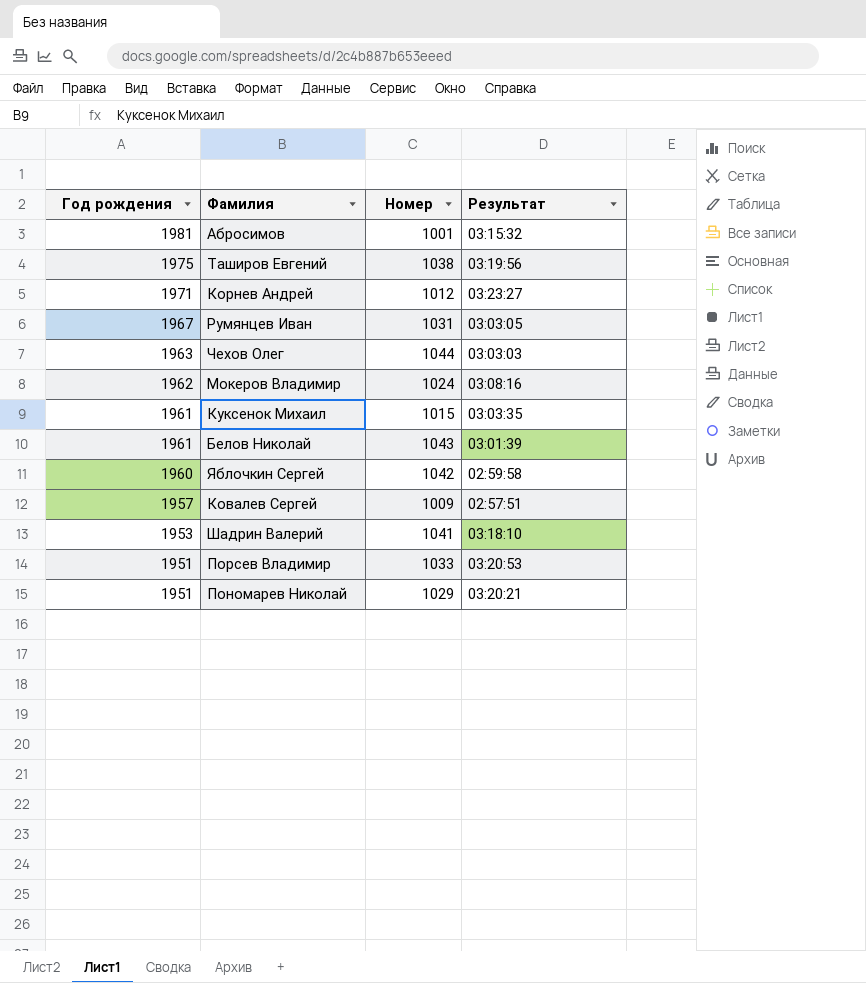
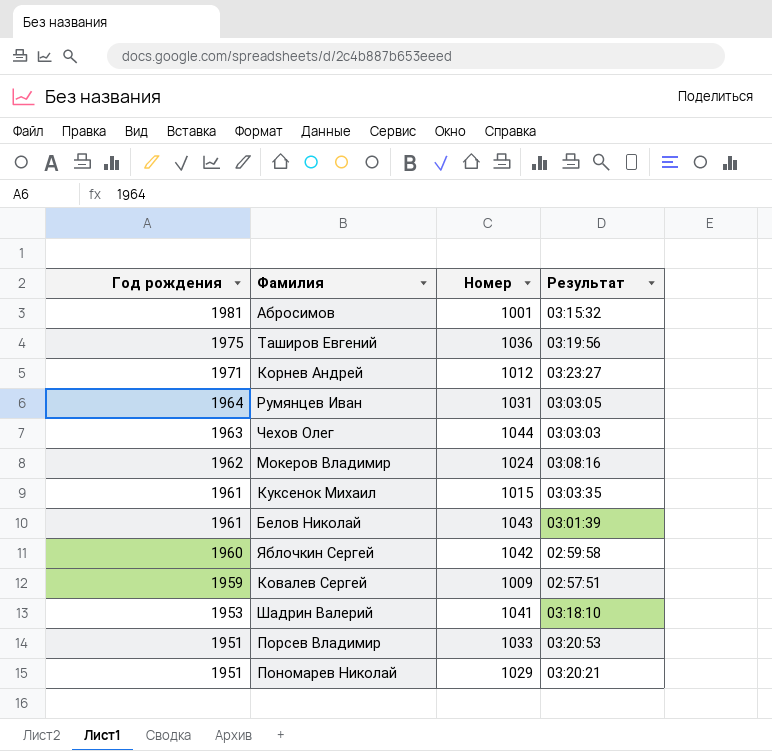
Таширов Евгений | Номер: 1038 -> 1036
Румянцев Иван | Год рождения: 1967 -> 1964
Ковалев Сергей | Год рождения: 1957 -> 1959

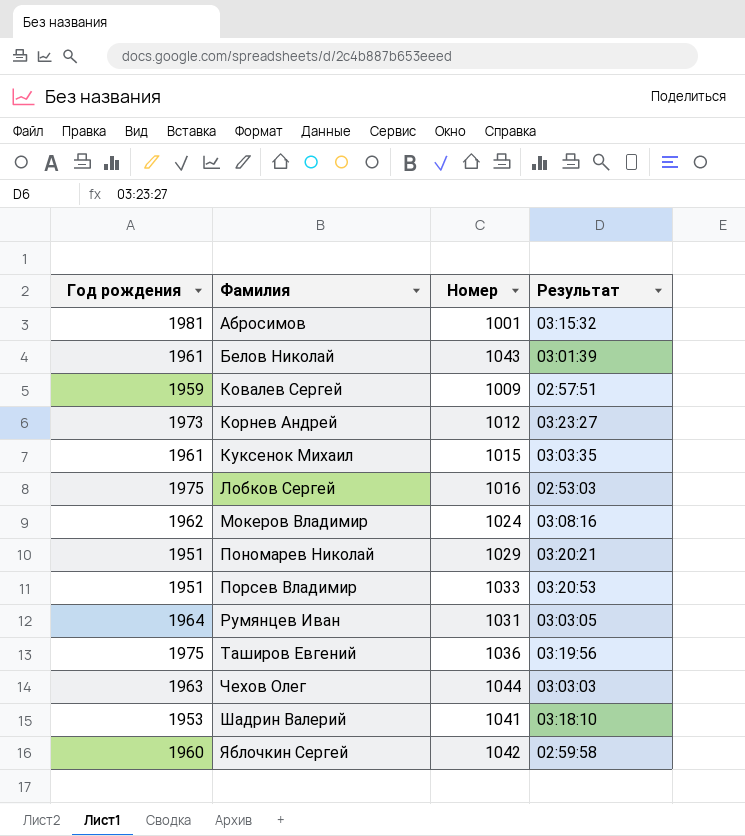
row order: Год рождения descending -> Фамилия ascending
Корнев Андрей | Год рождения: 1971 -> 1973
row Лобков Сергей: none -> 1975 | 1016 | 02:53:03

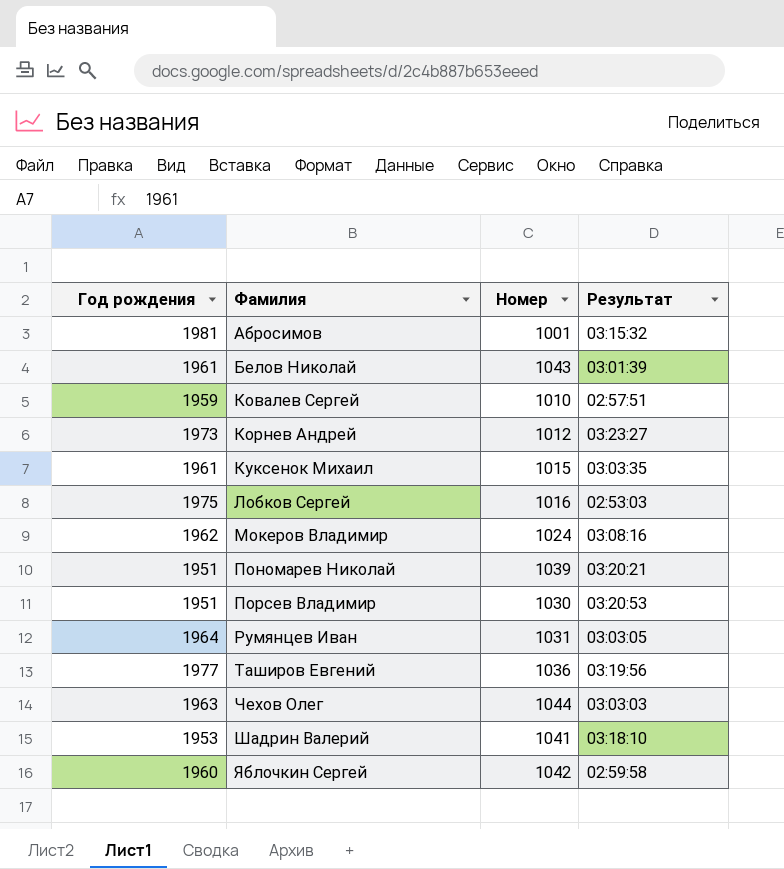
Ковалев Сергей | Номер: 1009 -> 1010
Пономарев Николай | Номер: 1029 -> 1039
Порсев Владимир | Номер: 1033 -> 1030
Таширов Евгений | Год рождения: 1975 -> 1977

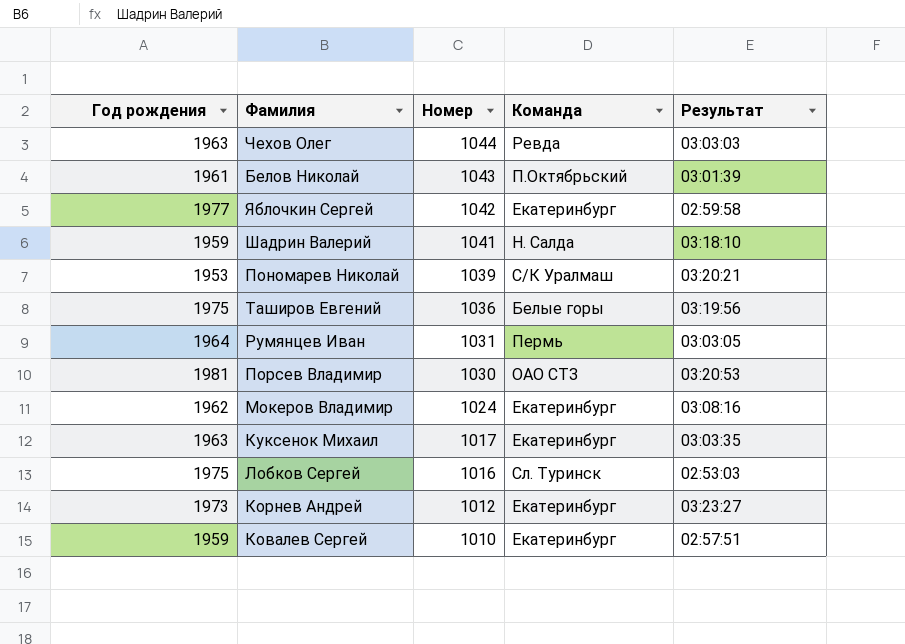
row order: Фамилия ascending -> Номер descending
column Команда | position: none -> 4
row Абросимов: 1981 | 1001 | 03:15:32 -> none
Яблочкин Сергей | Год рождения: 1960 -> 1977
Шадрин Валерий | Год рождения: 1953 -> 1959
Пономарев Николай | Год рождения: 1951 -> 1953
Таширов Евгений | Год рождения: 1977 -> 1975
Порсев Владимир | Год рождения: 1951 -> 1981
Куксенок Михаил | Год рождения: 1961 -> 1963
Куксенок Михаил | Номер: 1015 -> 1017

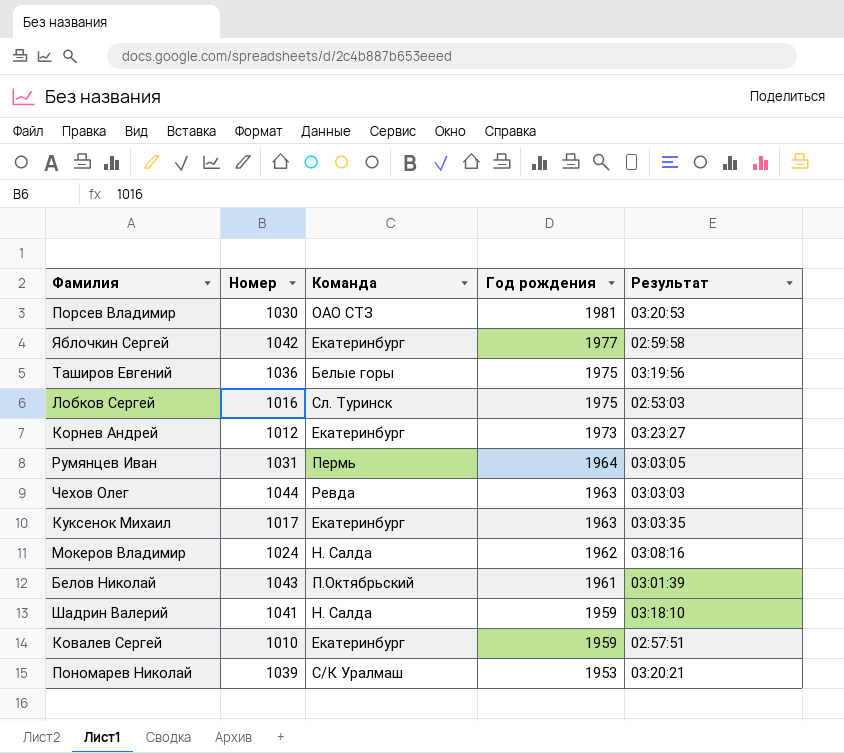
row order: Номер descending -> Год рождения descending
column Год рождения | position: 1 -> 4
Мокеров Владимир | Команда: Екатеринбург -> Н. Салда

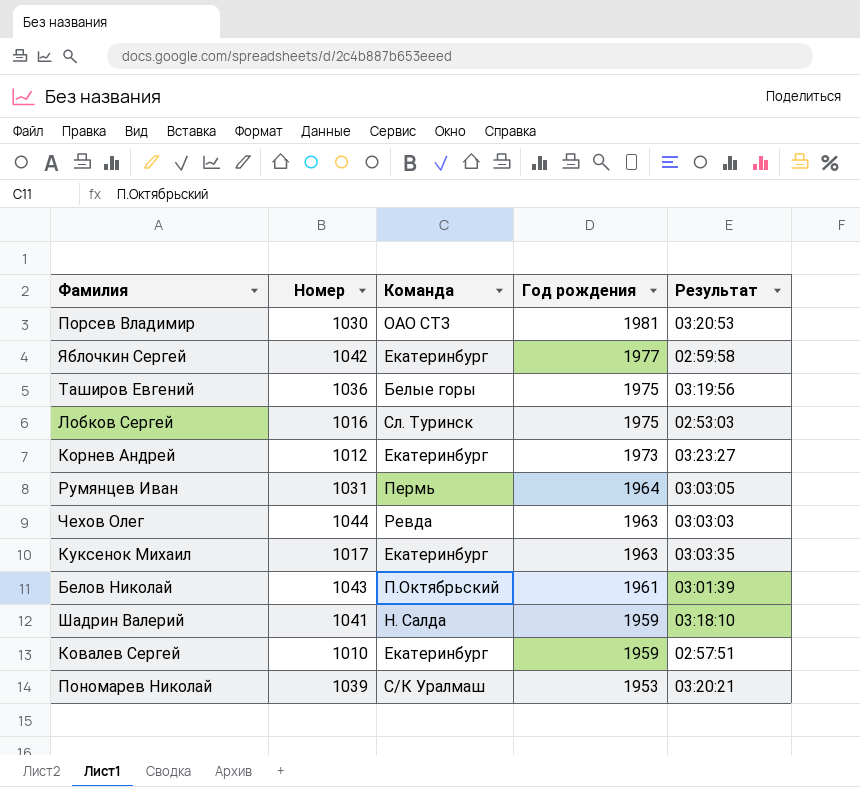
row Мокеров Владимир: 1024 | Н. Салда | 1962 | 03:08:16 -> none

